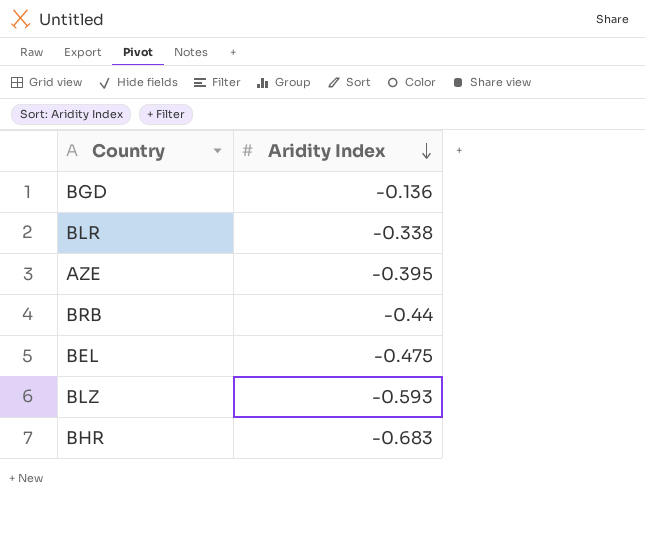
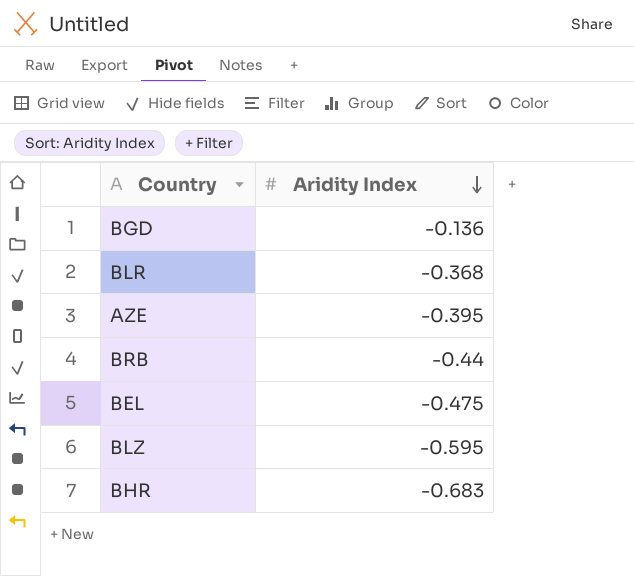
BLR | Aridity Index: -0.338 -> -0.368
BLZ | Aridity Index: -0.593 -> -0.595

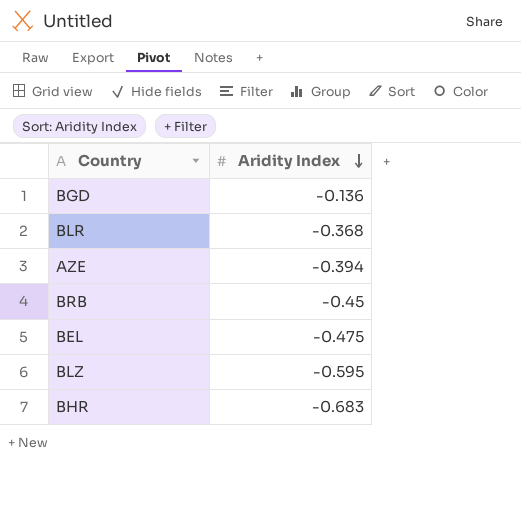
AZE | Aridity Index: -0.395 -> -0.394
BRB | Aridity Index: -0.44 -> -0.45

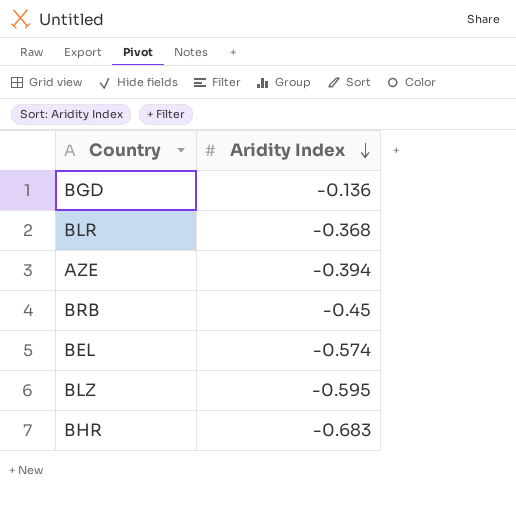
BEL | Aridity Index: -0.475 -> -0.574

